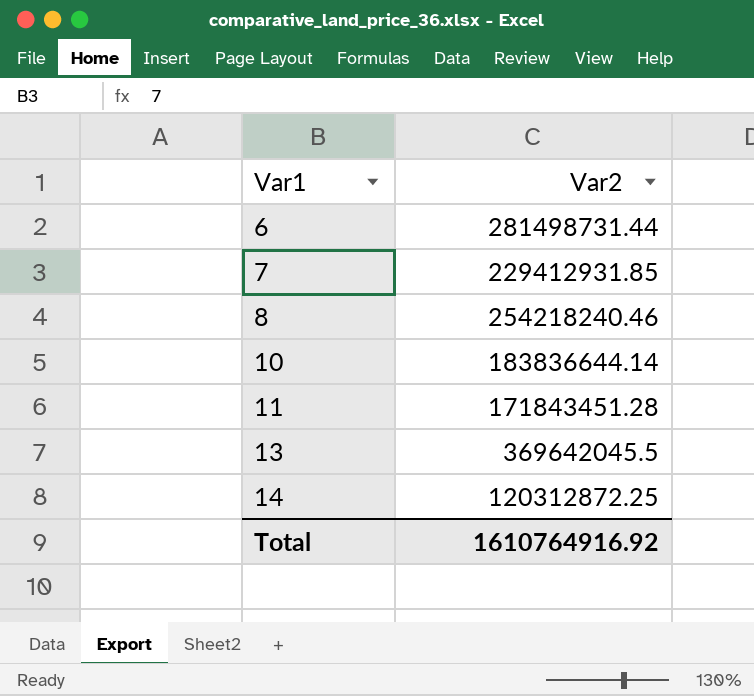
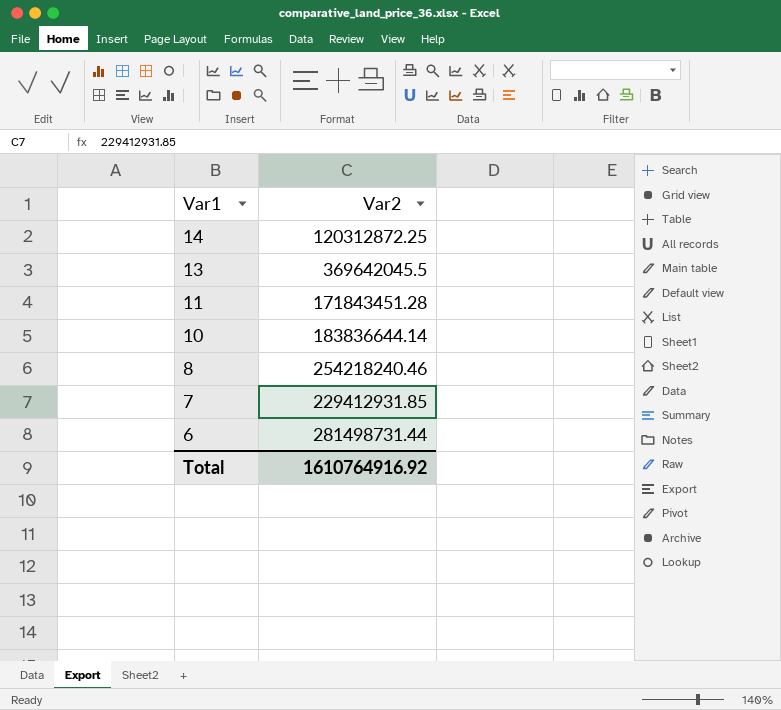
row order: Var1 ascending -> Var1 descending

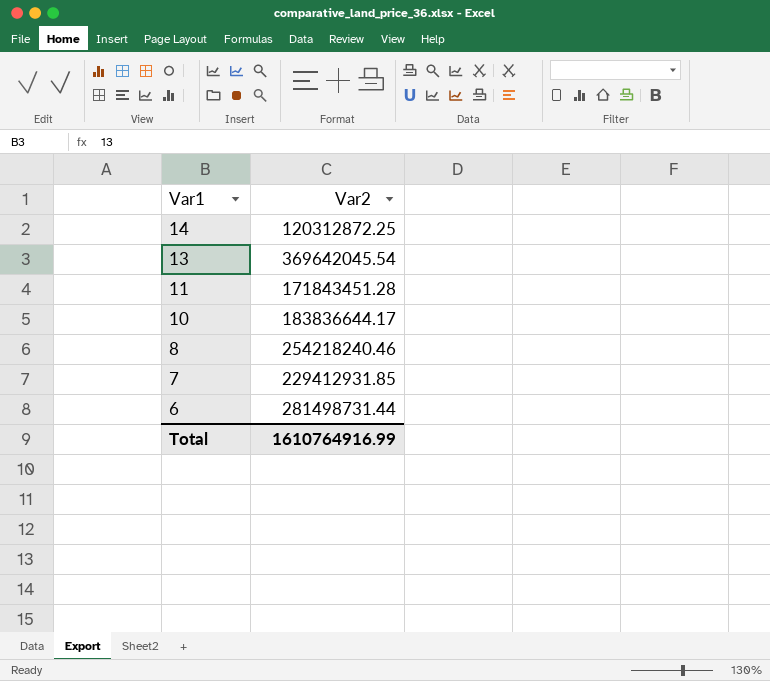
13 | Var2: 369642045.5 -> 369642045.54
10 | Var2: 183836644.14 -> 183836644.17
Total | Var2: 1610764916.92 -> 1610764916.99

